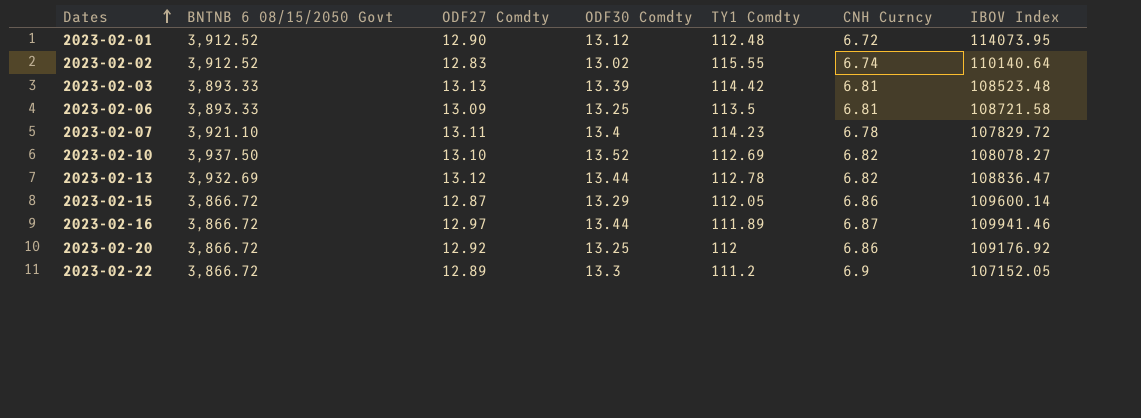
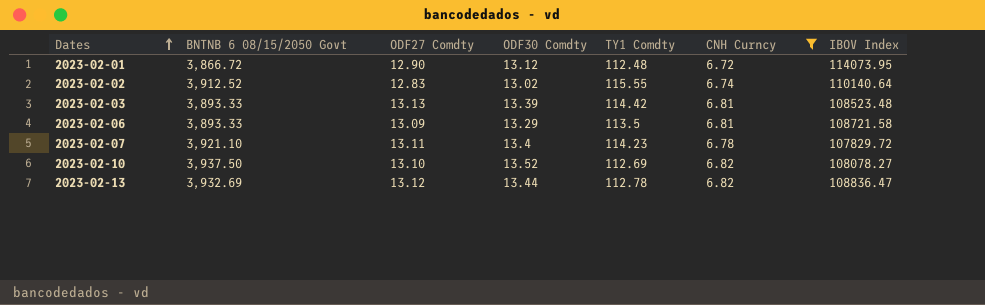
filter: none -> CNH Curncy <= 6.82
2023-02-01 | BNTNB 6 08/15/2050 Govt: 3,912.52 -> 3,866.72
2023-02-06 | ODF30 Comdty: 13.25 -> 13.29

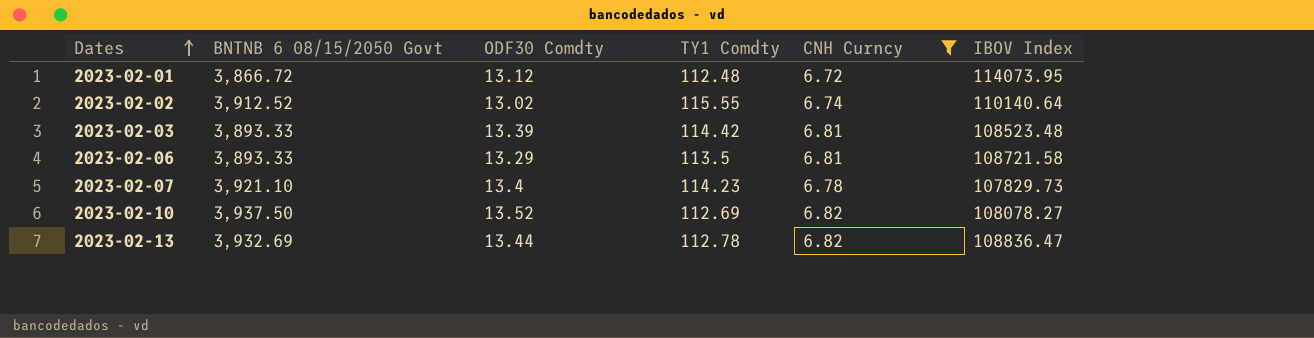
column ODF27 Comdty | position: 3 -> none
2023-02-07 | IBOV Index: 107829.72 -> 107829.73

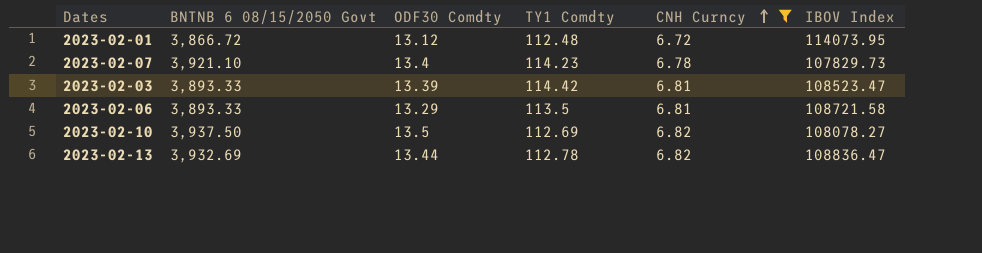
row order: Dates ascending -> CNH Curncy ascending
row 2023-02-02: 3,912.52 | 13.02 | 115.55 | 6.74 | 110140.64 -> none
2023-02-03 | IBOV Index: 108523.48 -> 108523.47
2023-02-10 | ODF30 Comdty: 13.52 -> 13.5

